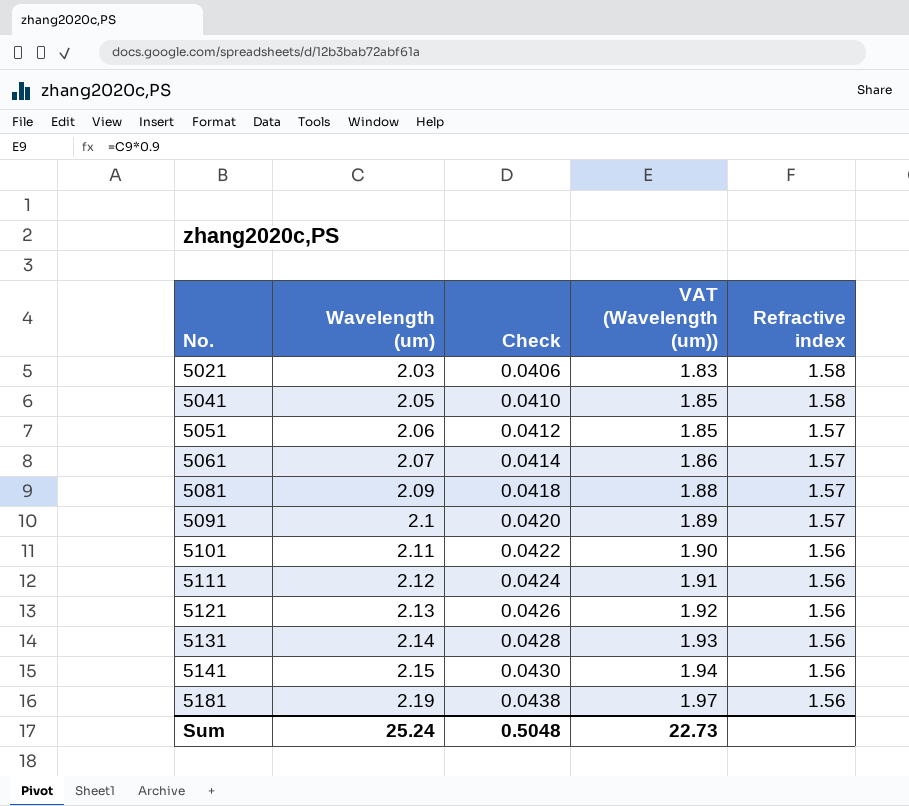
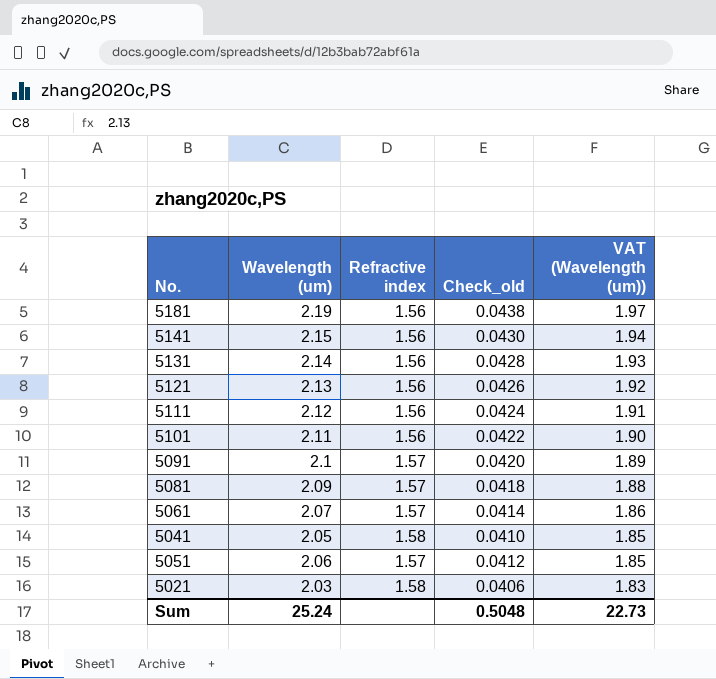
row order: No. ascending -> VAT (Wavelength (um)) descending
column Refractive index | position: 5 -> 3
column name: Check -> Check_old

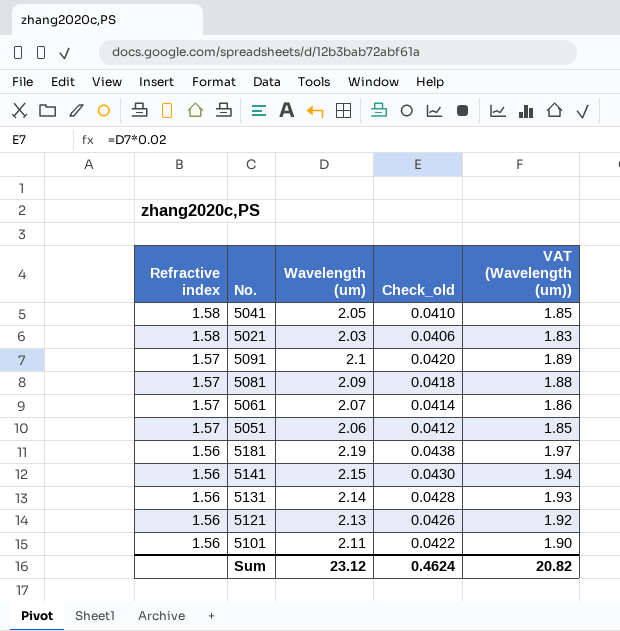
row order: VAT (Wavelength (um)) descending -> Refractive index descending
column Refractive index | position: 3 -> 1
row 5111: 2.12 | 1.56 | 0.0424 | 1.91 -> none
Sum | Wavelength (um): 25.24 -> 23.12
Sum | Check_old: 0.5048 -> 0.4624
Sum | VAT (Wavelength (um)): 22.73 -> 20.82

